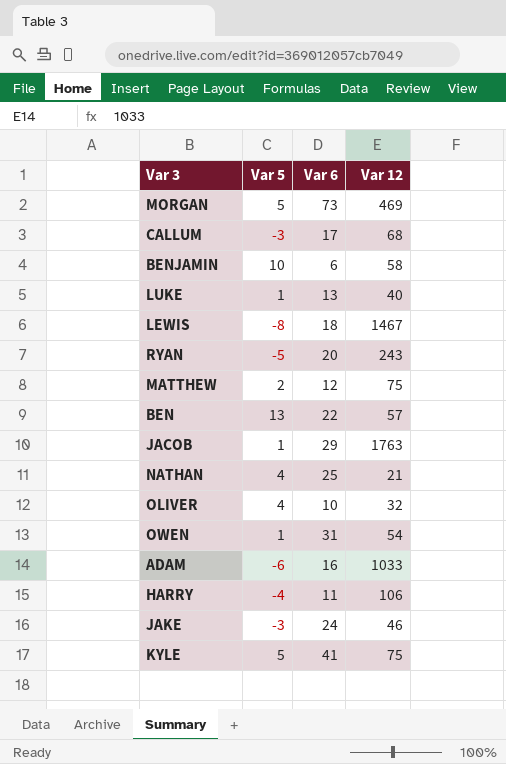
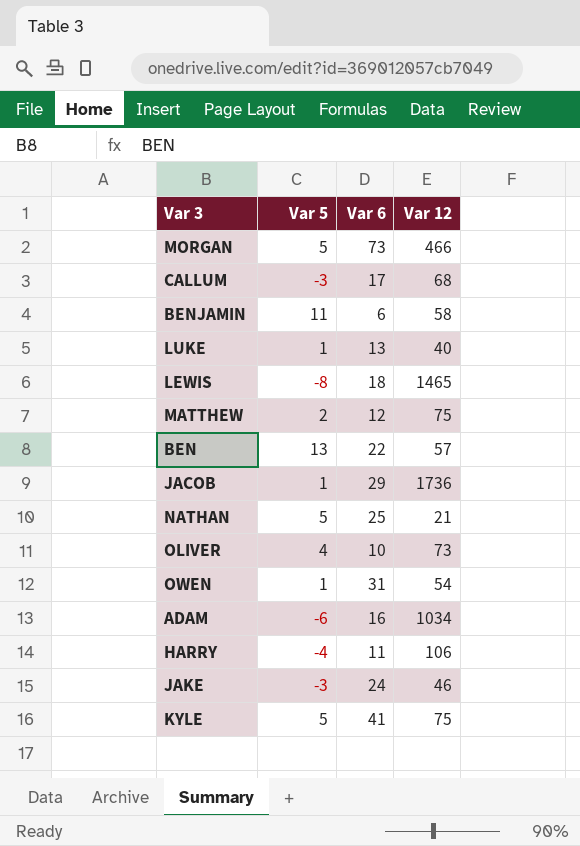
row RYAN: -5 | 20 | 243 -> none
MORGAN | Var 12: 469 -> 466
BENJAMIN | Var 5: 10 -> 11
LEWIS | Var 12: 1467 -> 1465
JACOB | Var 12: 1763 -> 1736
NATHAN | Var 5: 4 -> 5
OLIVER | Var 12: 32 -> 73
ADAM | Var 12: 1033 -> 1034

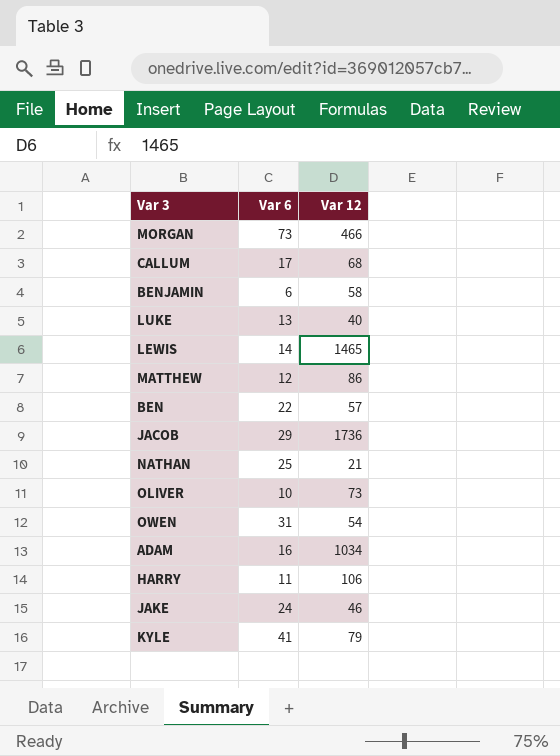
column Var 5 | position: 2 -> none
LEWIS | Var 6: 18 -> 14
MATTHEW | Var 12: 75 -> 86
KYLE | Var 12: 75 -> 79

